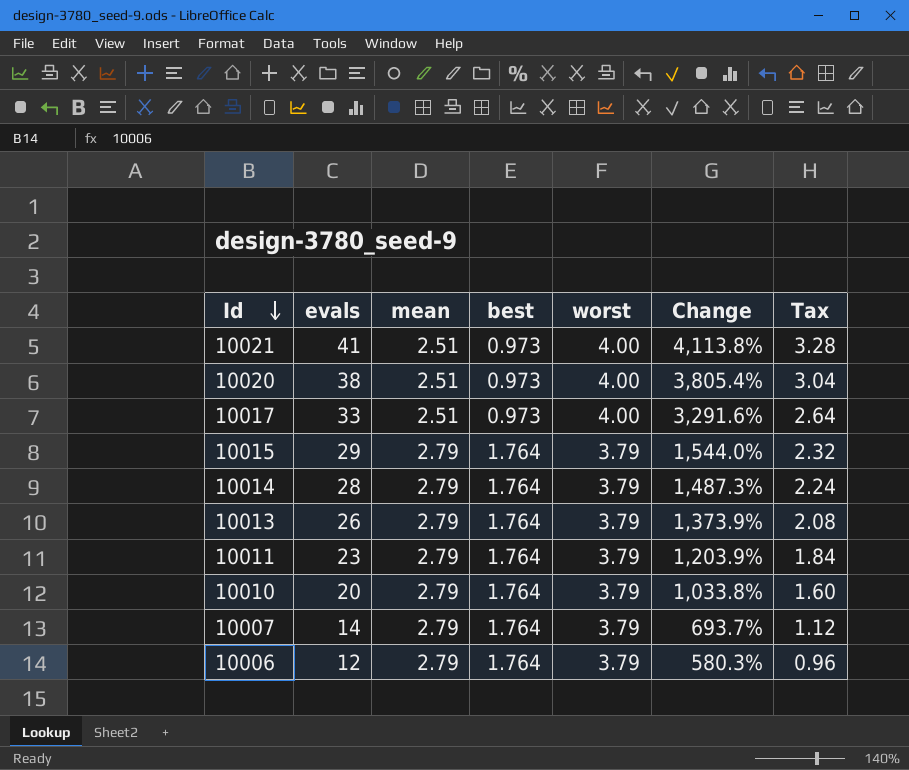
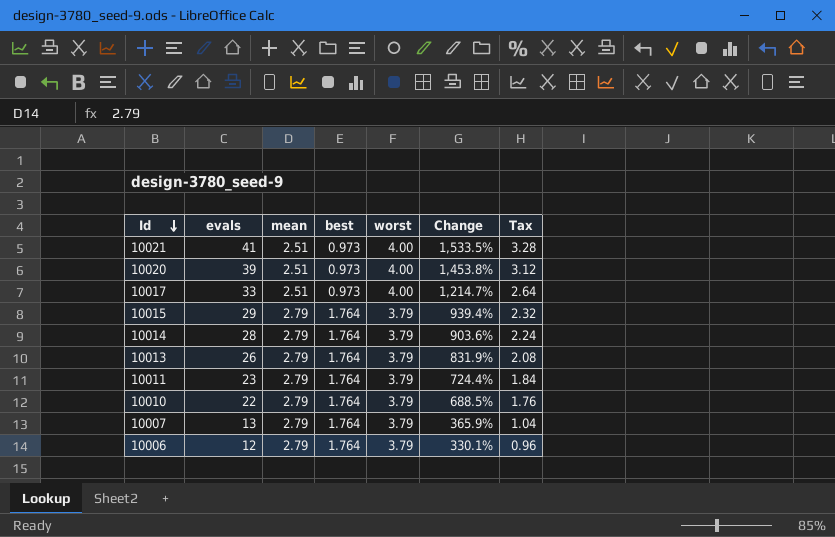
column Change | formula: ([evals] - [best]) / [best] -> ([evals] - [mean]) / [mean]
10020 | evals: 38 -> 39
10020 | Tax: 3.04 -> 3.12
10010 | evals: 20 -> 22
10010 | Tax: 1.60 -> 1.76
10007 | evals: 14 -> 13
10007 | Tax: 1.12 -> 1.04

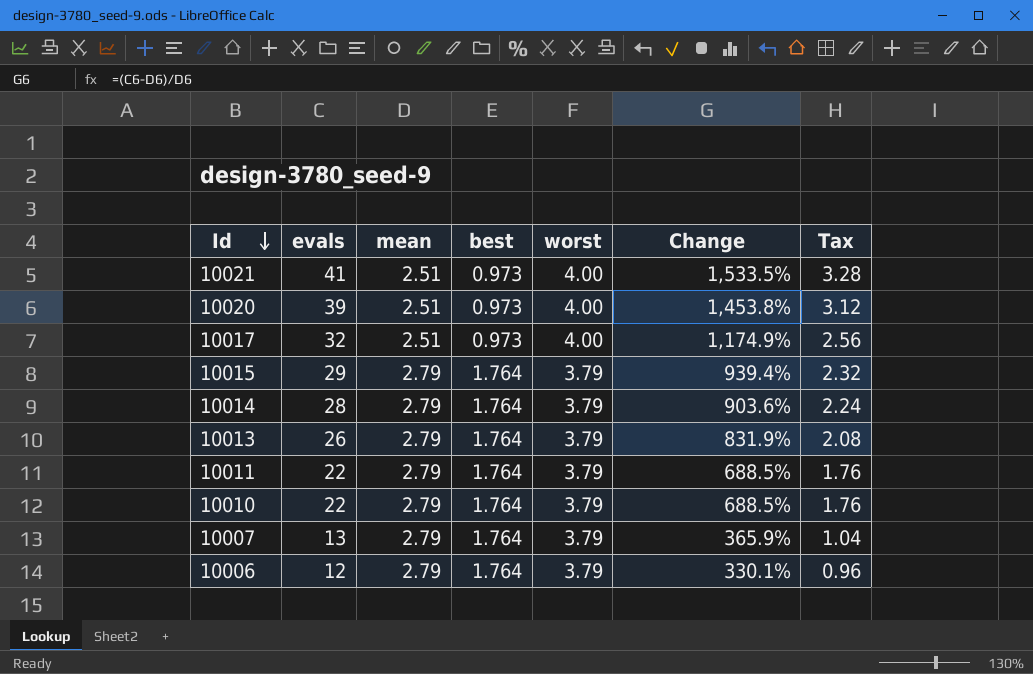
10017 | evals: 33 -> 32
10017 | Change: 1,214.7% -> 1,174.9%
10017 | Tax: 2.64 -> 2.56
10011 | evals: 23 -> 22
10011 | Change: 724.4% -> 688.5%
10011 | Tax: 1.84 -> 1.76

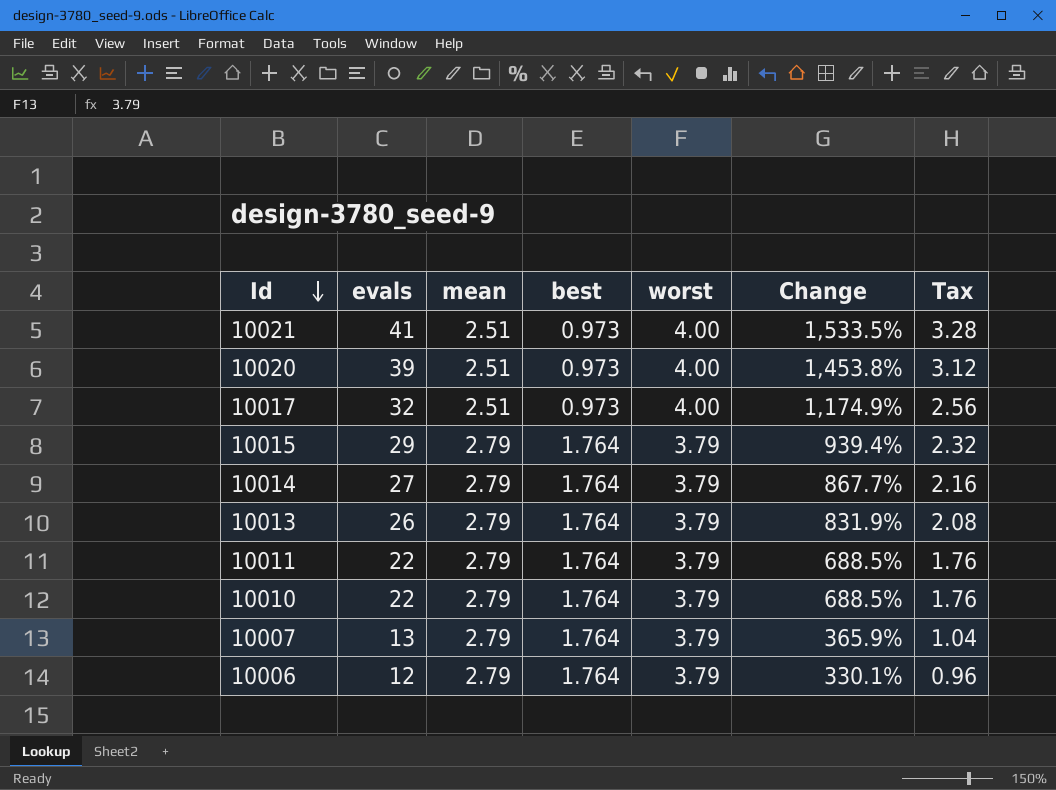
10014 | evals: 28 -> 27
10014 | Change: 903.6% -> 867.7%
10014 | Tax: 2.24 -> 2.16

